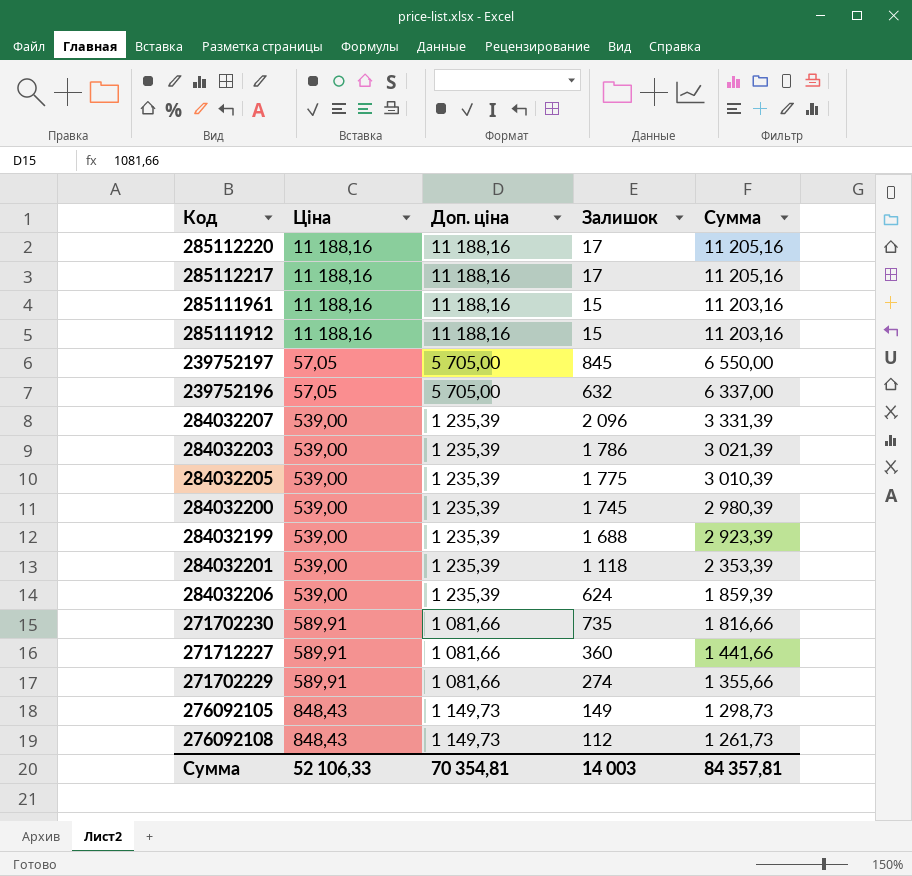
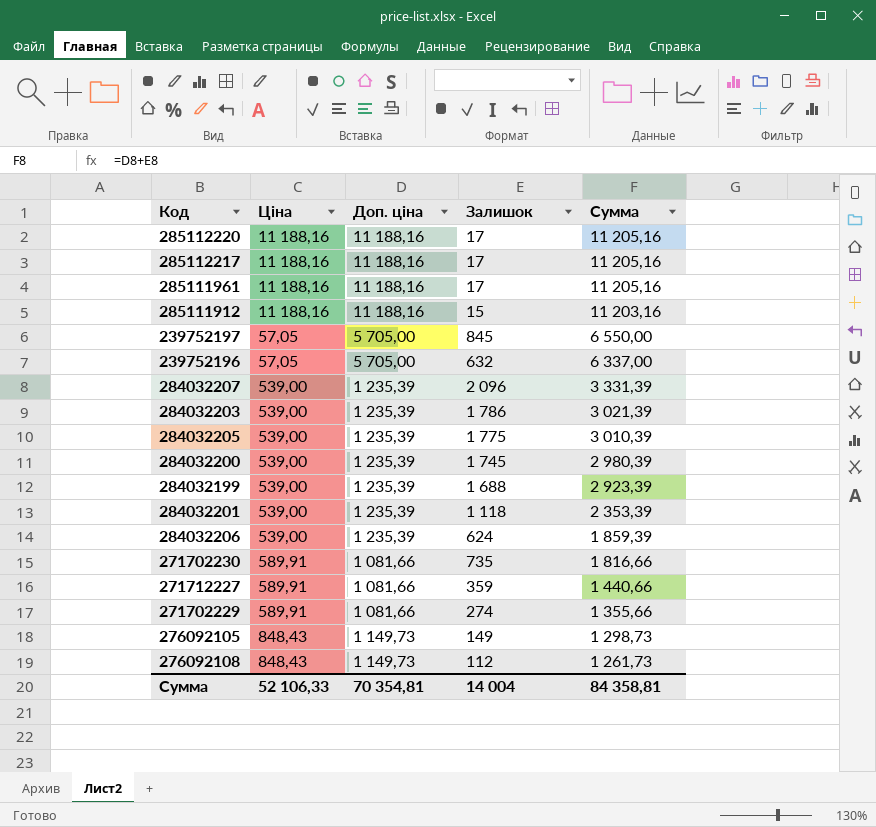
285111961 | Залишок: 15 -> 17
285111961 | Сумма: 11 203,16 -> 11 205,16
271712227 | Залишок: 360 -> 359
271712227 | Сумма: 1 441,66 -> 1 440,66
Сумма | Залишок: 14 003 -> 14 004
Сумма | Сумма: 84 357,81 -> 84 358,81

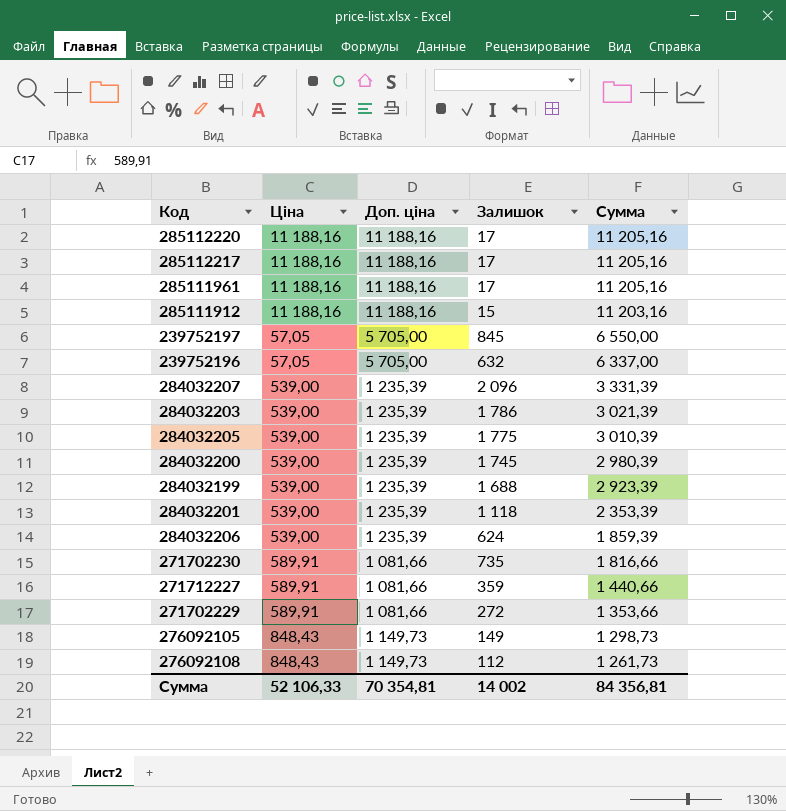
271702229 | Залишок: 274 -> 272
271702229 | Сумма: 1 355,66 -> 1 353,66
Сумма | Залишок: 14 004 -> 14 002
Сумма | Сумма: 84 358,81 -> 84 356,81

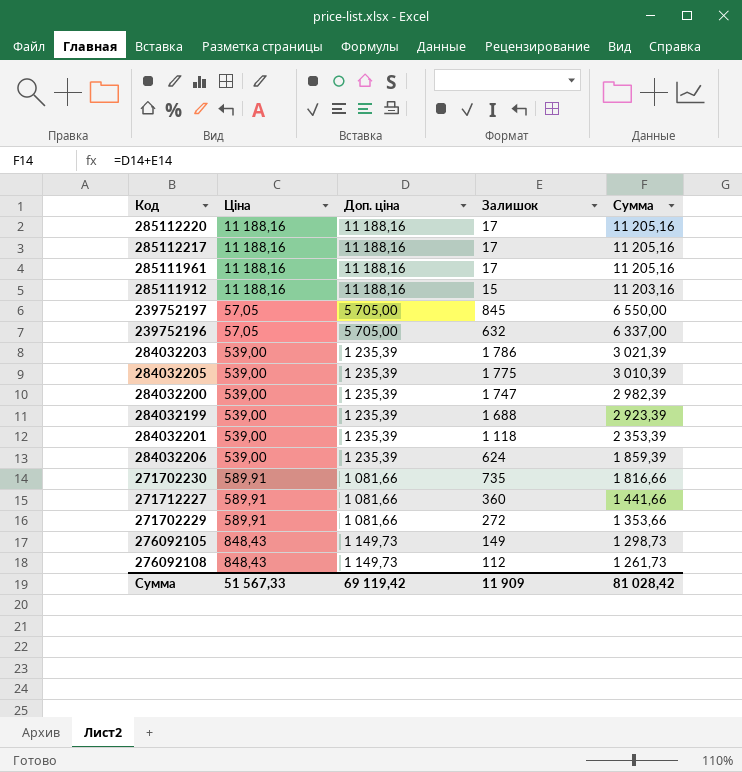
row 284032207: 539,00 | 1 235,39 | 2 096 | 3 331,39 -> none
284032200 | Залишок: 1 745 -> 1 747
284032200 | Сумма: 2 980,39 -> 2 982,39
271712227 | Залишок: 359 -> 360
271712227 | Сумма: 1 440,66 -> 1 441,66
Сумма | Ціна: 52 106,33 -> 51 567,33
Сумма | Доп. ціна: 70 354,81 -> 69 119,42
Сумма | Залишок: 14 002 -> 11 909
Сумма | Сумма: 84 356,81 -> 81 028,42

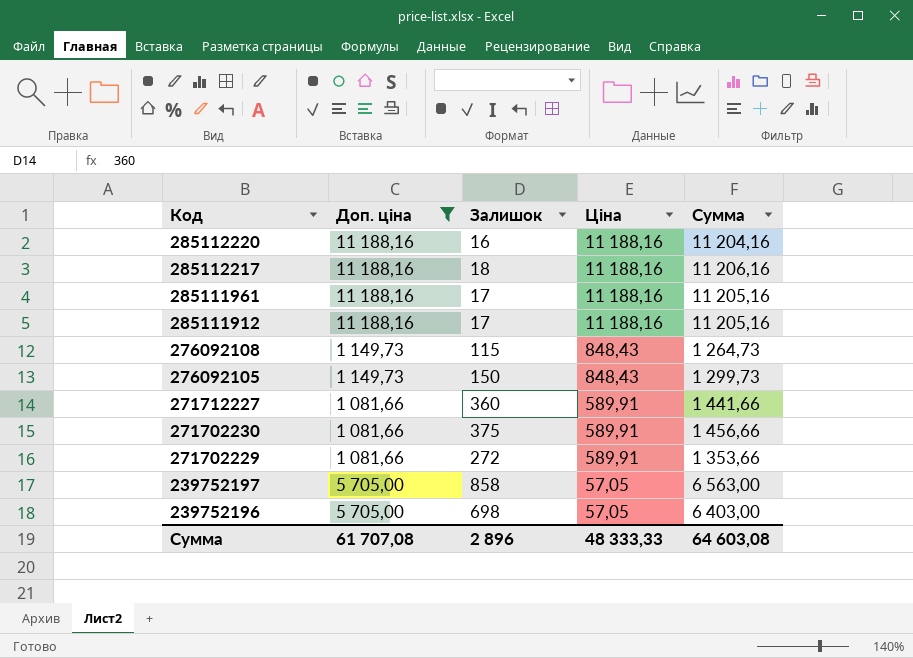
filter: none -> Доп. ціна != 1 235,39
row order: Сумма descending -> Код descending
column Ціна | position: 2 -> 4
285112220 | Залишок: 17 -> 16
285112220 | Сумма: 11 205,16 -> 11 204,16
285112217 | Залишок: 17 -> 18
285112217 | Сумма: 11 205,16 -> 11 206,16
285111912 | Залишок: 15 -> 17
285111912 | Сумма: 11 203,16 -> 11 205,16
276092108 | Залишок: 112 -> 115
276092108 | Сумма: 1 261,73 -> 1 264,73
276092105 | Залишок: 149 -> 150
276092105 | Сумма: 1 298,73 -> 1 299,73
271702230 | Залишок: 735 -> 375
271702230 | Сумма: 1 816,66 -> 1 456,66
239752197 | Залишок: 845 -> 858
239752197 | Сумма: 6 550,00 -> 6 563,00
239752196 | Залишок: 632 -> 698
239752196 | Сумма: 6 337,00 -> 6 403,00
Сумма | Доп. ціна: 69 119,42 -> 61 707,08
Сумма | Залишок: 11 909 -> 2 896
Сумма | Ціна: 51 567,33 -> 48 333,33
Сумма | Сумма: 81 028,42 -> 64 603,08

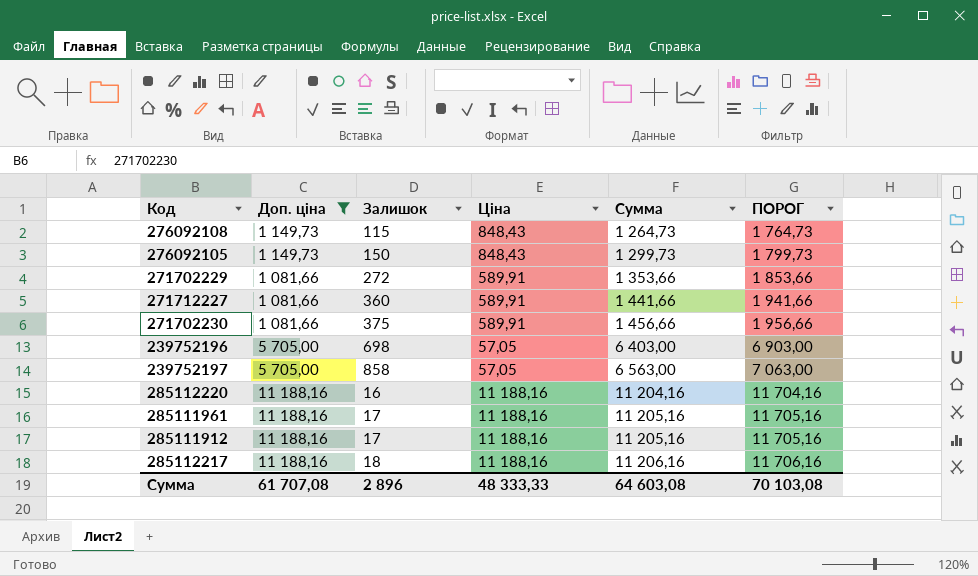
row order: Код descending -> Сумма ascending
column ПОРОГ | formula: none -> [Сумма] + 500

